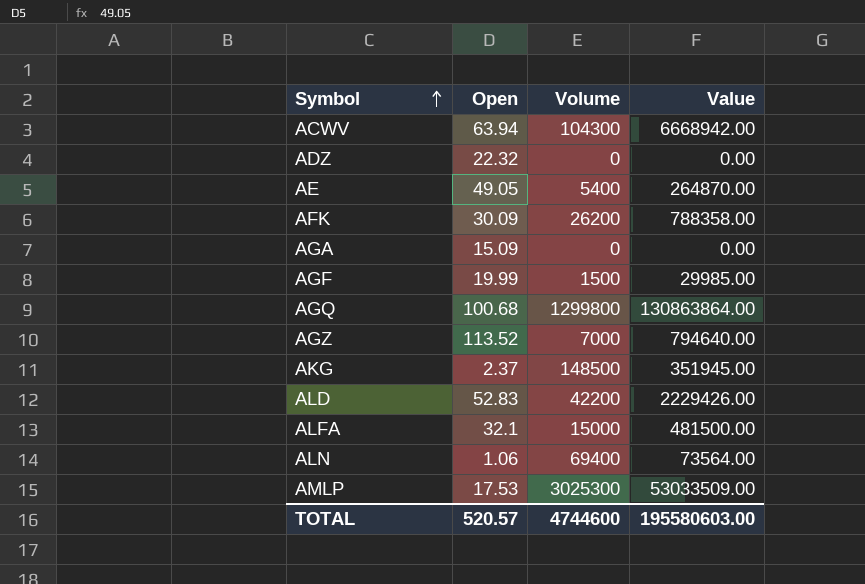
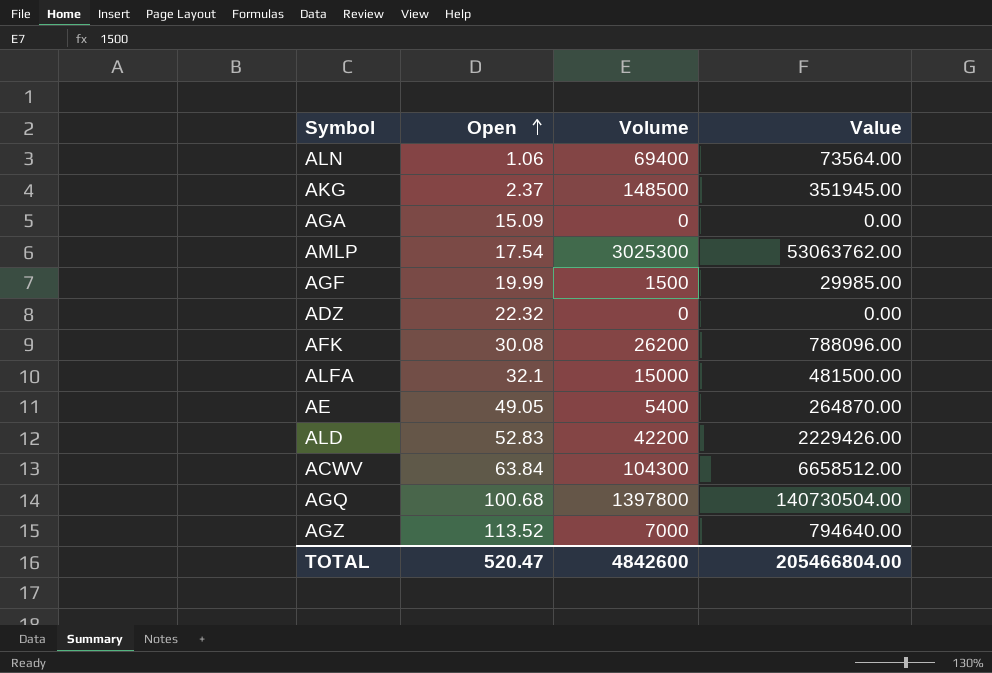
row order: Symbol ascending -> Open ascending
AMLP | Open: 17.53 -> 17.54
AMLP | Value: 53033509.00 -> 53063762.00
AFK | Open: 30.09 -> 30.08
AFK | Value: 788358.00 -> 788096.00
ACWV | Open: 63.94 -> 63.84
ACWV | Value: 6668942.00 -> 6658512.00
AGQ | Volume: 1299800 -> 1397800
AGQ | Value: 130863864.00 -> 140730504.00
TOTAL | Open: 520.57 -> 520.47
TOTAL | Volume: 4744600 -> 4842600
TOTAL | Value: 195580603.00 -> 205466804.00

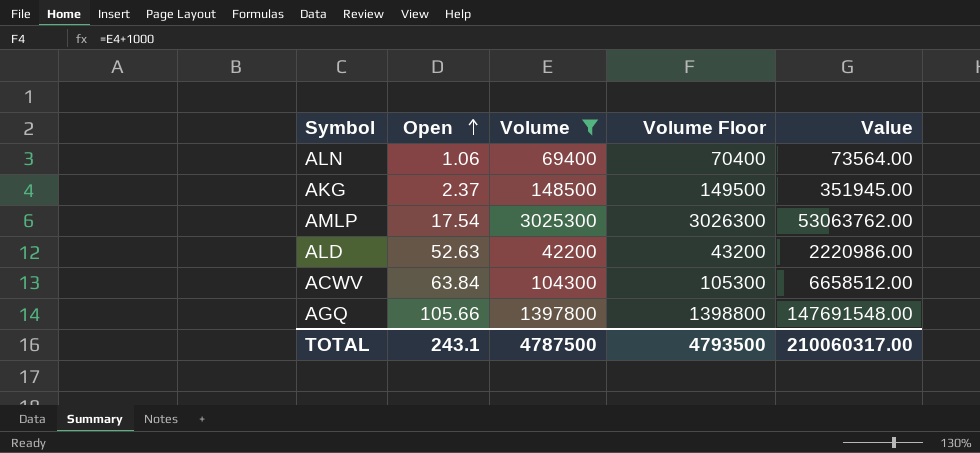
filter: none -> Volume >= 42200
column Volume Floor | formula: none -> [Volume] + 1000
ALD | Open: 52.83 -> 52.63
ALD | Value: 2229426.00 -> 2220986.00
AGQ | Open: 100.68 -> 105.66
AGQ | Value: 140730504.00 -> 147691548.00
TOTAL | Open: 520.47 -> 243.1
TOTAL | Volume: 4842600 -> 4787500
TOTAL | Value: 205466804.00 -> 210060317.00

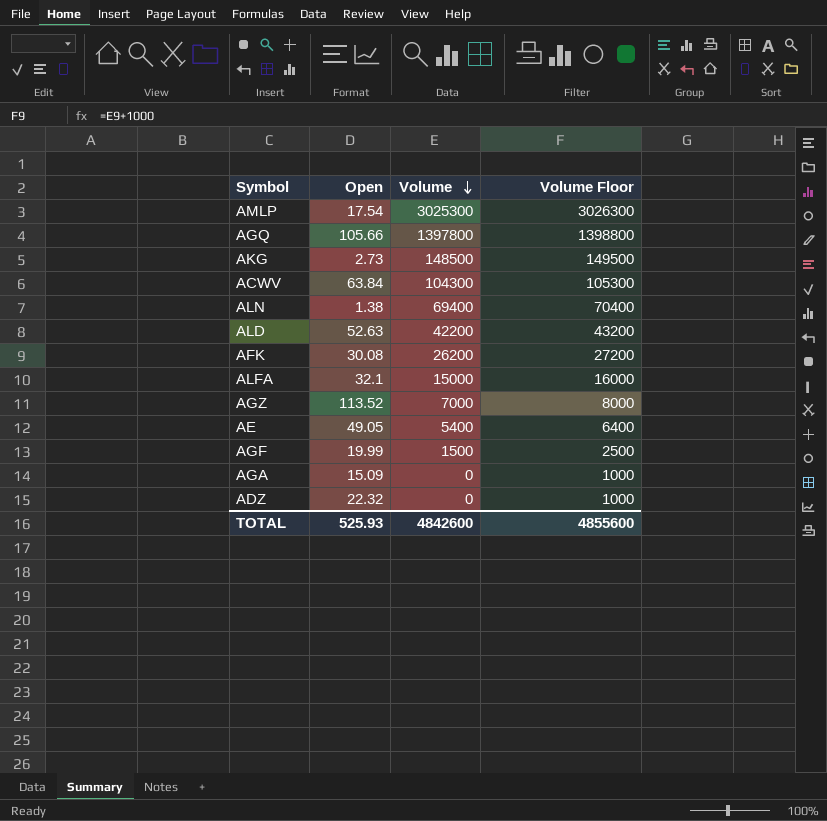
filter: Volume >= 42200 -> none
row order: Open ascending -> Volume descending
column Value | formula: [Open] * [Volume] -> none
AKG | Open: 2.37 -> 2.73
ALN | Open: 1.06 -> 1.38
TOTAL | Open: 243.1 -> 525.93
TOTAL | Volume: 4787500 -> 4842600
TOTAL | Volume Floor: 4793500 -> 4855600

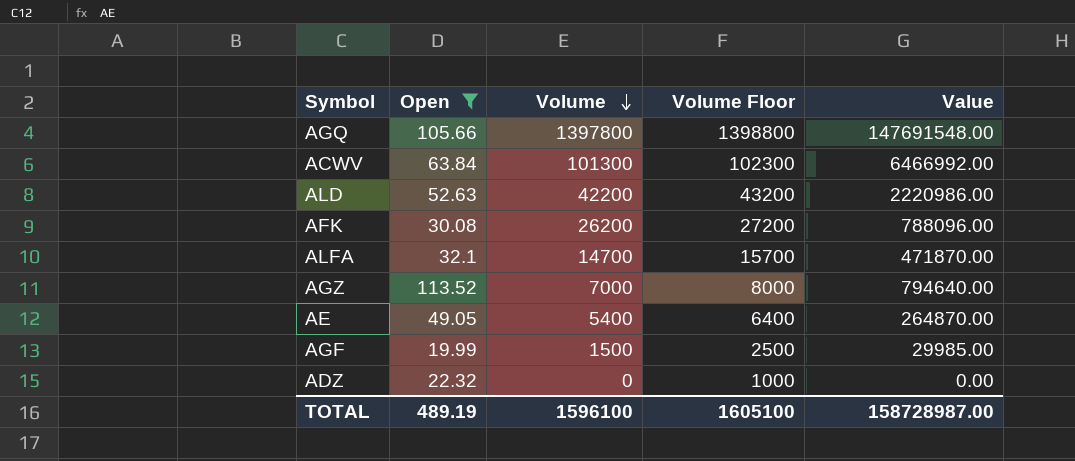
filter: none -> Open >= 19.99
column Value | formula: none -> [Open] * [Volume]
ACWV | Volume: 104300 -> 101300
ACWV | Volume Floor: 105300 -> 102300
ALFA | Volume: 15000 -> 14700
ALFA | Volume Floor: 16000 -> 15700
TOTAL | Open: 525.93 -> 489.19
TOTAL | Volume: 4842600 -> 1596100
TOTAL | Volume Floor: 4855600 -> 1605100

